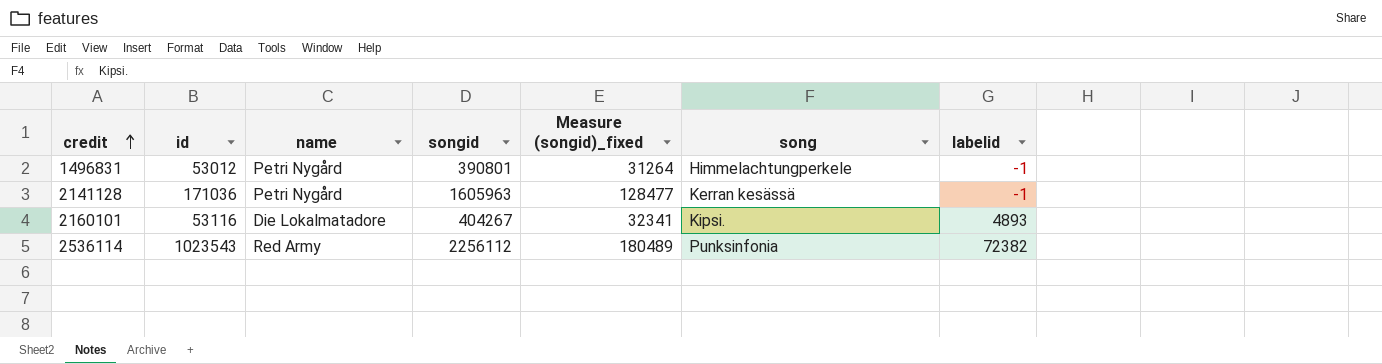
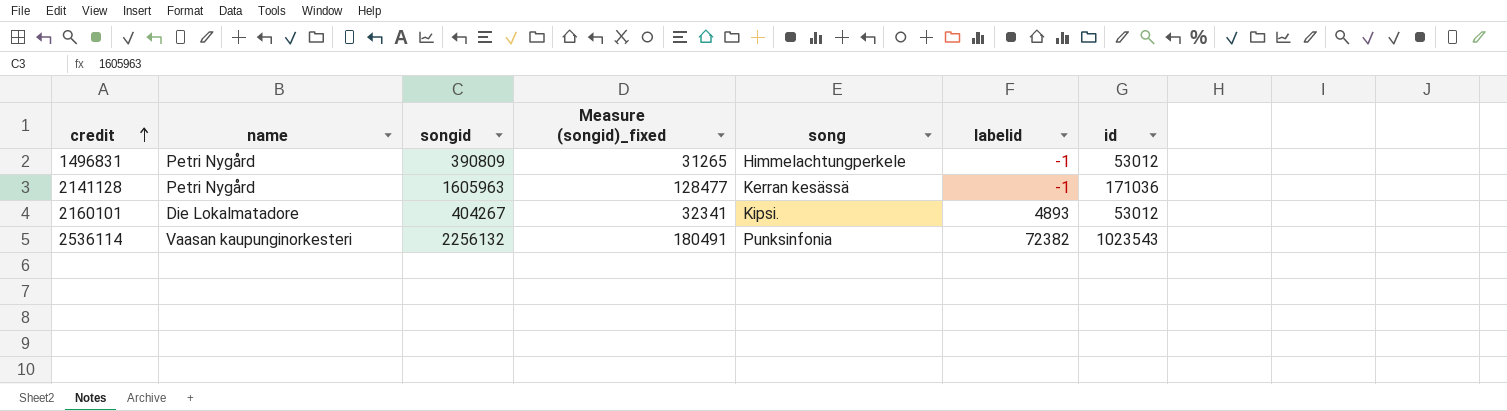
column id | position: 2 -> 7
1496831 | songid: 390801 -> 390809
1496831 | Measure (songid)_fixed: 31264 -> 31265
2160101 | id: 53116 -> 53012
2536114 | name: Red Army -> Vaasan kaupunginorkesteri
2536114 | songid: 2256112 -> 2256132
2536114 | Measure (songid)_fixed: 180489 -> 180491

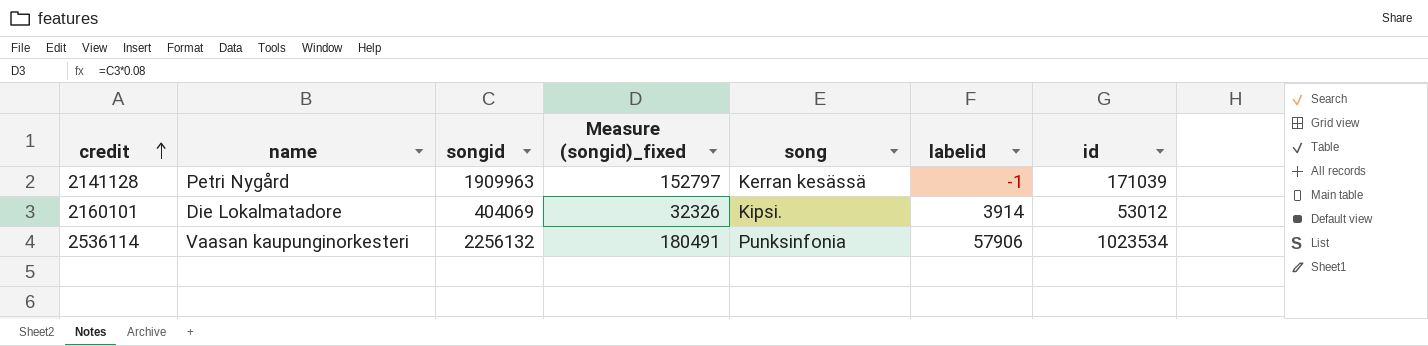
row 1496831: Petri Nygård | 390809 | 31265 | Himmelachtungperkele | -1 | 53012 -> none
2141128 | songid: 1605963 -> 1909963
2141128 | Measure (songid)_fixed: 128477 -> 152797
2141128 | id: 171036 -> 171039
2160101 | songid: 404267 -> 404069
2160101 | Measure (songid)_fixed: 32341 -> 32326
2160101 | labelid: 4893 -> 3914
2536114 | labelid: 72382 -> 57906
2536114 | id: 1023543 -> 1023534

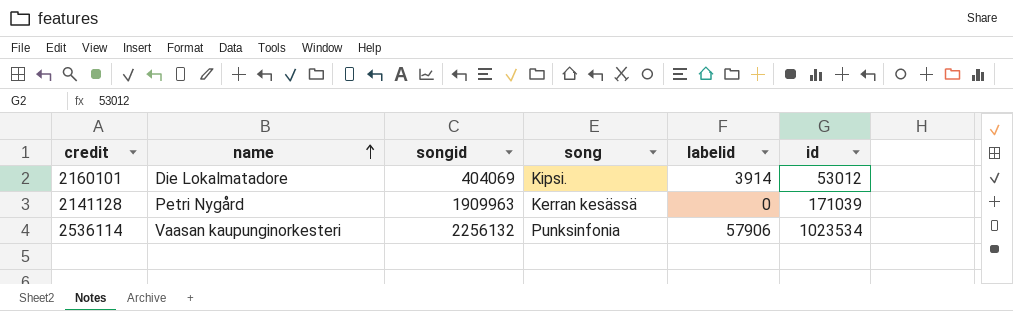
row order: credit ascending -> name ascending
column Measure (songid)_fixed | formula: [songid] * 0.08 -> none
2141128 | labelid: -1 -> 0

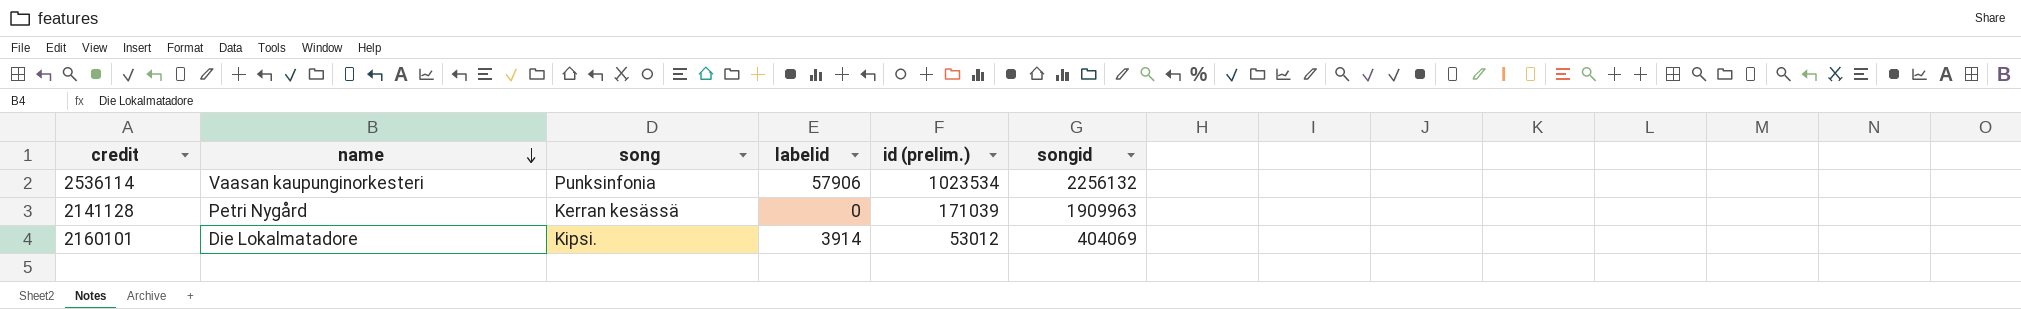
row order: name ascending -> name descending
column name: id -> id (prelim.)
column songid | position: 3 -> 6

